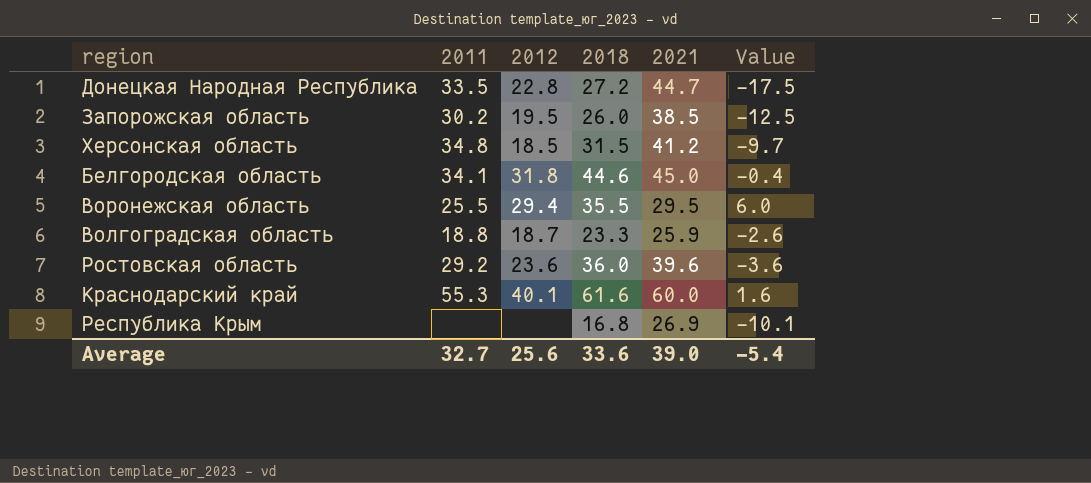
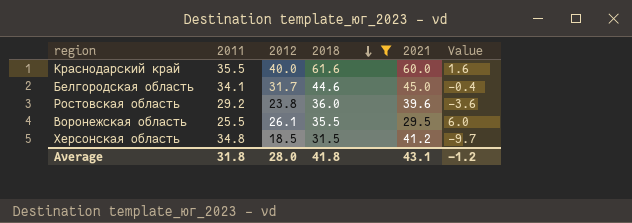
filter: none -> 2018 >= 31.5
row order: none -> 2018 descending
Краснодарский край | 2011: 55.3 -> 35.5
Краснодарский край | 2012: 40.1 -> 40.0
Белгородская область | 2012: 31.8 -> 31.7
Ростовская область | 2012: 23.6 -> 23.8
Воронежская область | 2012: 29.4 -> 26.1
Average | 2011: 32.7 -> 31.8
Average | 2012: 25.6 -> 28.0
Average | 2018: 33.6 -> 41.8
Average | 2021: 39.0 -> 43.1
Average | Value: -5.4 -> -1.2

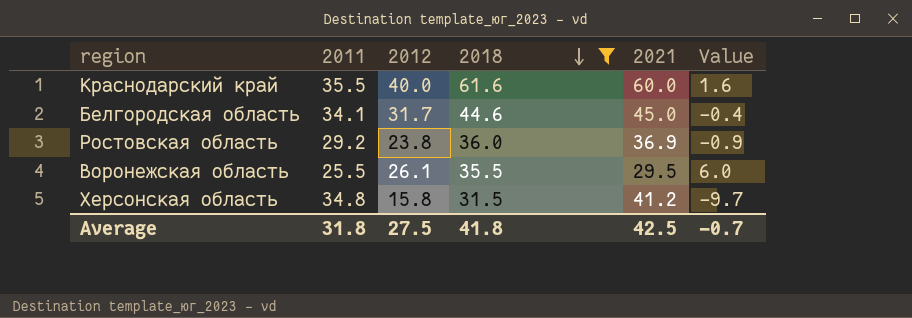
Ростовская область | 2021: 39.6 -> 36.9
Ростовская область | Value: -3.6 -> -0.9
Херсонская область | 2012: 18.5 -> 15.8
Average | 2012: 28.0 -> 27.5
Average | 2021: 43.1 -> 42.5
Average | Value: -1.2 -> -0.7

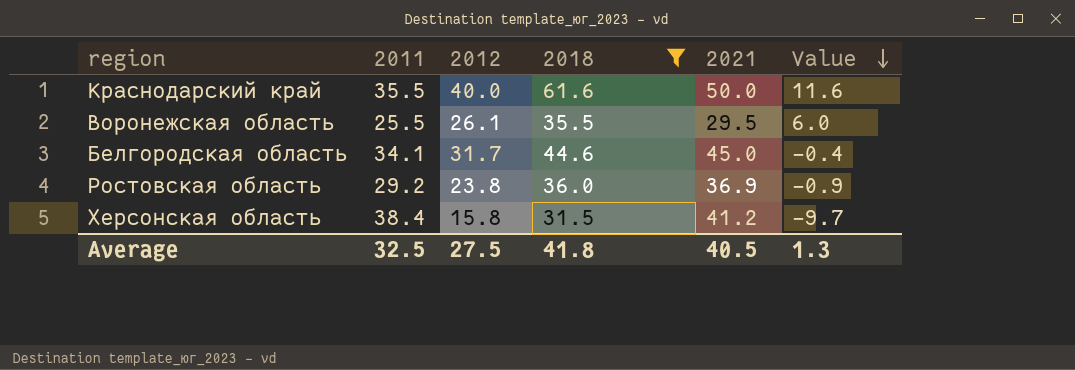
row order: 2018 descending -> Value descending
Краснодарский край | 2021: 60.0 -> 50.0
Краснодарский край | Value: 1.6 -> 11.6
Херсонская область | 2011: 34.8 -> 38.4
Average | 2011: 31.8 -> 32.5
Average | 2021: 42.5 -> 40.5
Average | Value: -0.7 -> 1.3

